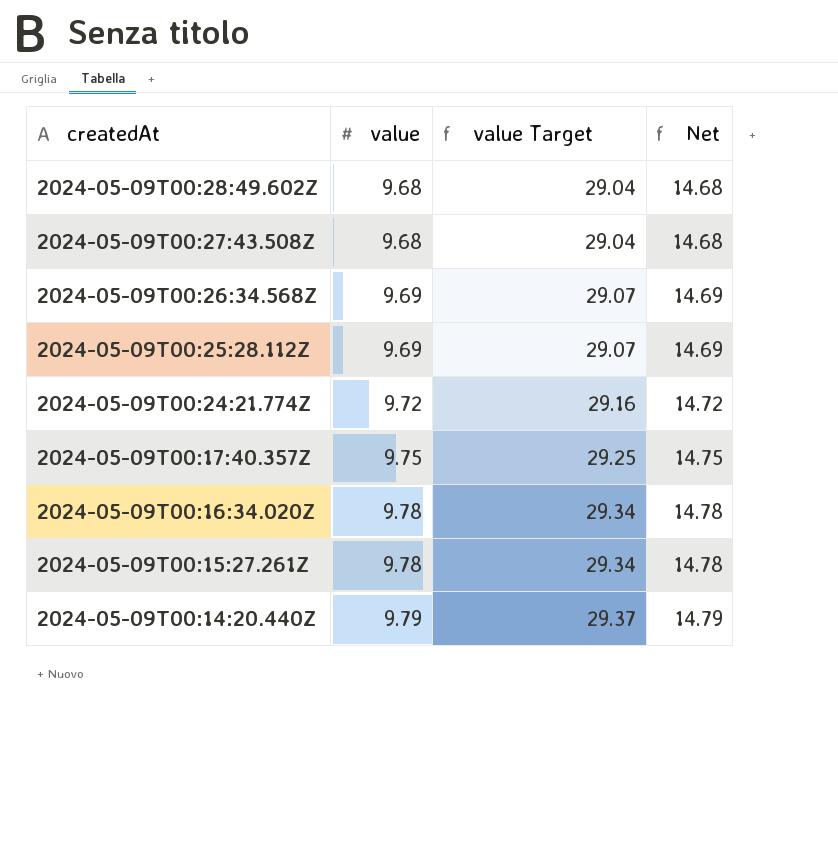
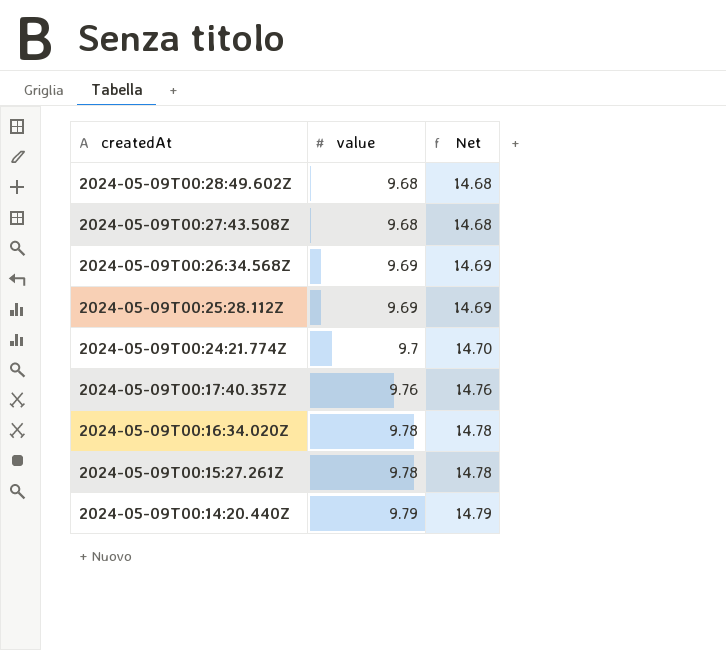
column value Target | formula: [value] * 3 -> none
2024-05-09T00:24:21.774Z | value: 9.72 -> 9.7
2024-05-09T00:24:21.774Z | Net: 14.72 -> 14.70
2024-05-09T00:17:40.357Z | value: 9.75 -> 9.76
2024-05-09T00:17:40.357Z | Net: 14.75 -> 14.76

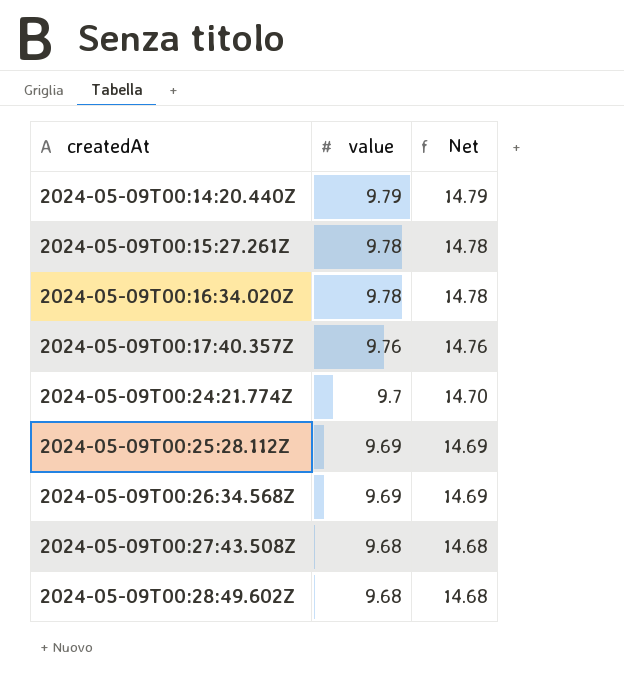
row order: createdAt descending -> createdAt ascending

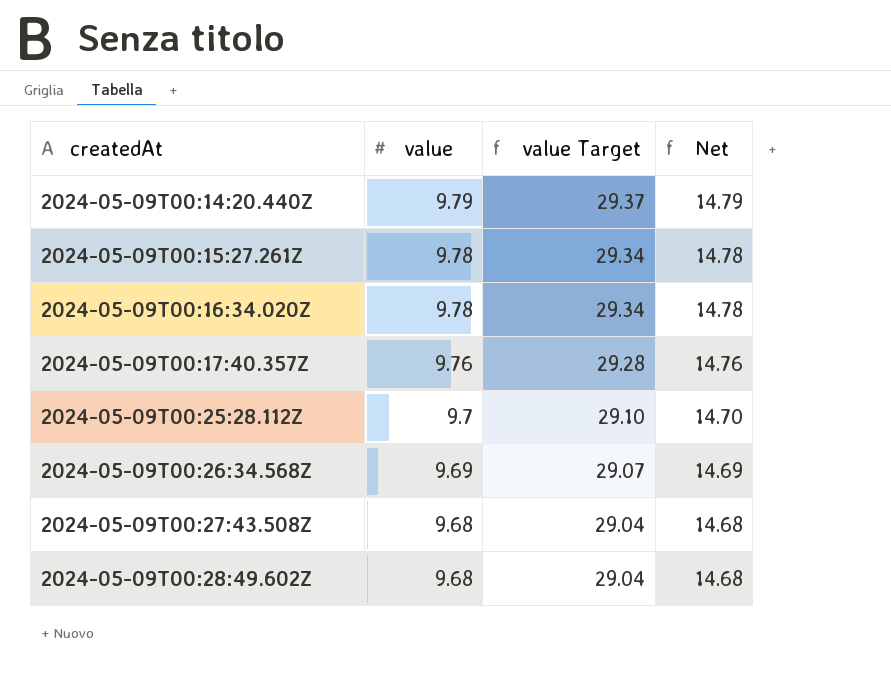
column value Target | formula: none -> [value] * 3
row 2024-05-09T00:24:21.774Z: 9.7 | 14.70 -> none
2024-05-09T00:25:28.112Z | value: 9.69 -> 9.7
2024-05-09T00:25:28.112Z | Net: 14.69 -> 14.70

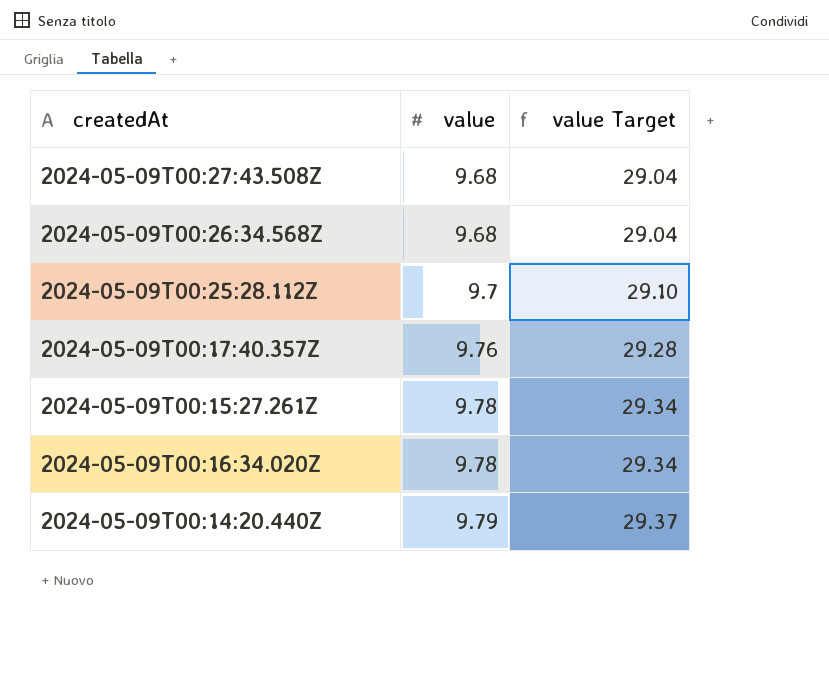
row order: createdAt ascending -> value ascending
column Net | formula: [value] + 5 -> none
row 2024-05-09T00:28:49.602Z: 9.68 | 29.04 | 14.68 -> none
2024-05-09T00:26:34.568Z | value: 9.69 -> 9.68
2024-05-09T00:26:34.568Z | value Target: 29.07 -> 29.04

